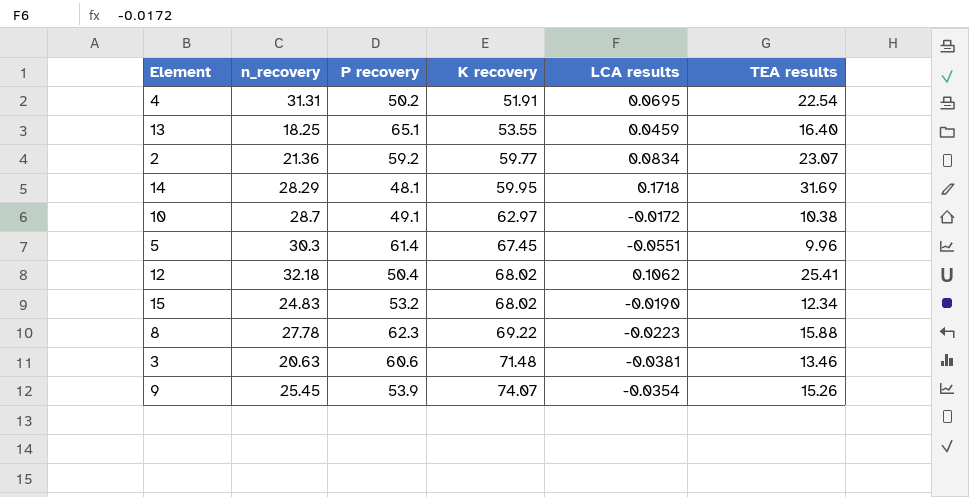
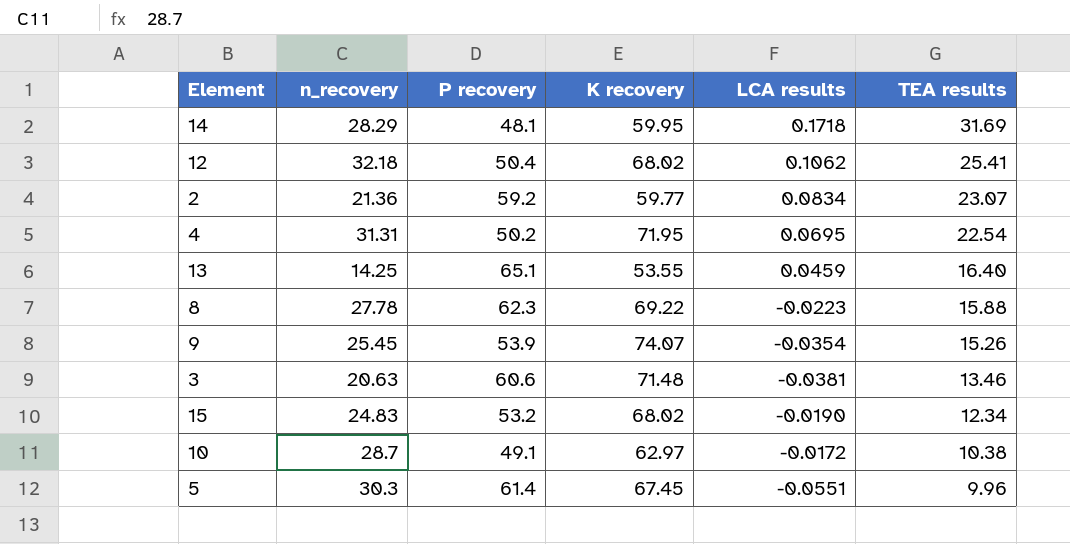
row order: K recovery ascending -> TEA results descending
4 | K recovery: 51.91 -> 71.95
13 | n_recovery: 18.25 -> 14.25

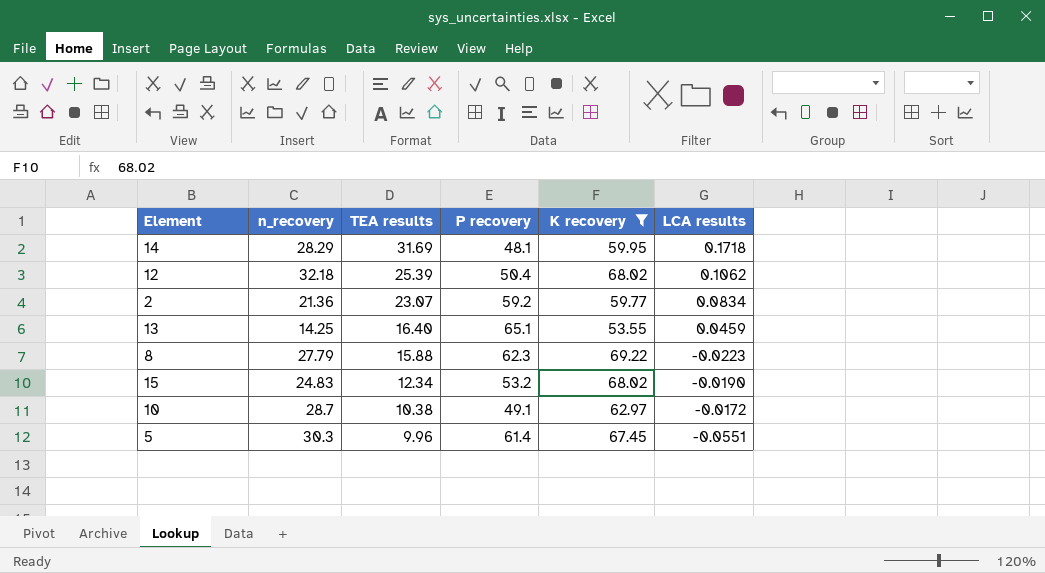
filter: none -> K recovery <= 69.22
column TEA results | position: 6 -> 3
12 | TEA results: 25.41 -> 25.39
8 | n_recovery: 27.78 -> 27.79

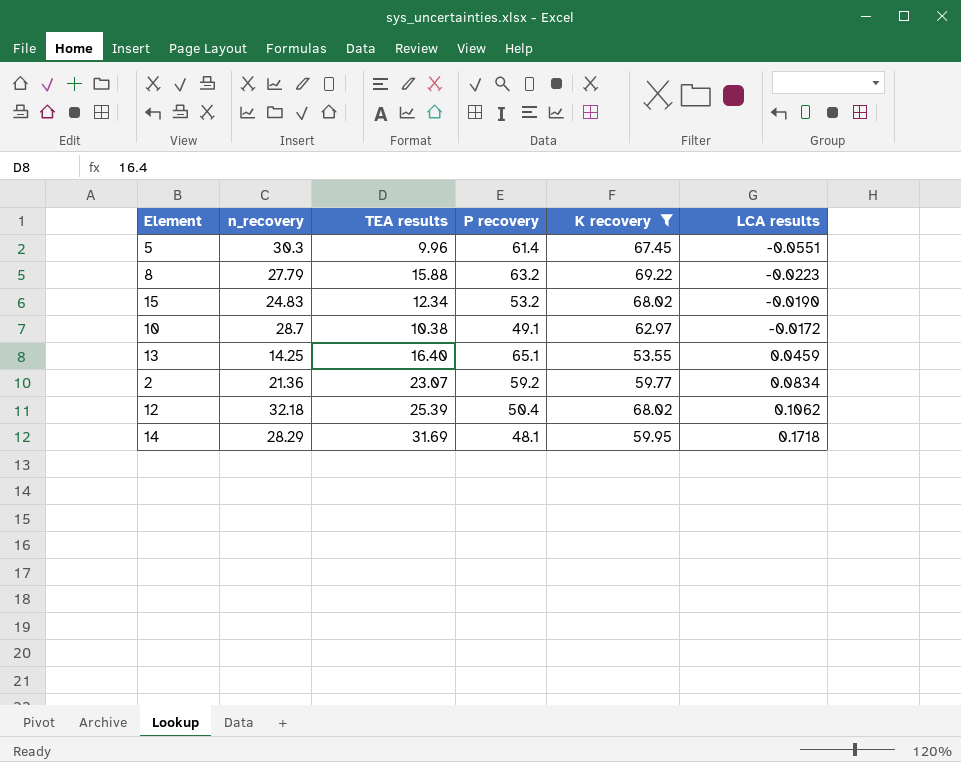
row order: TEA results descending -> LCA results ascending
8 | P recovery: 62.3 -> 63.2

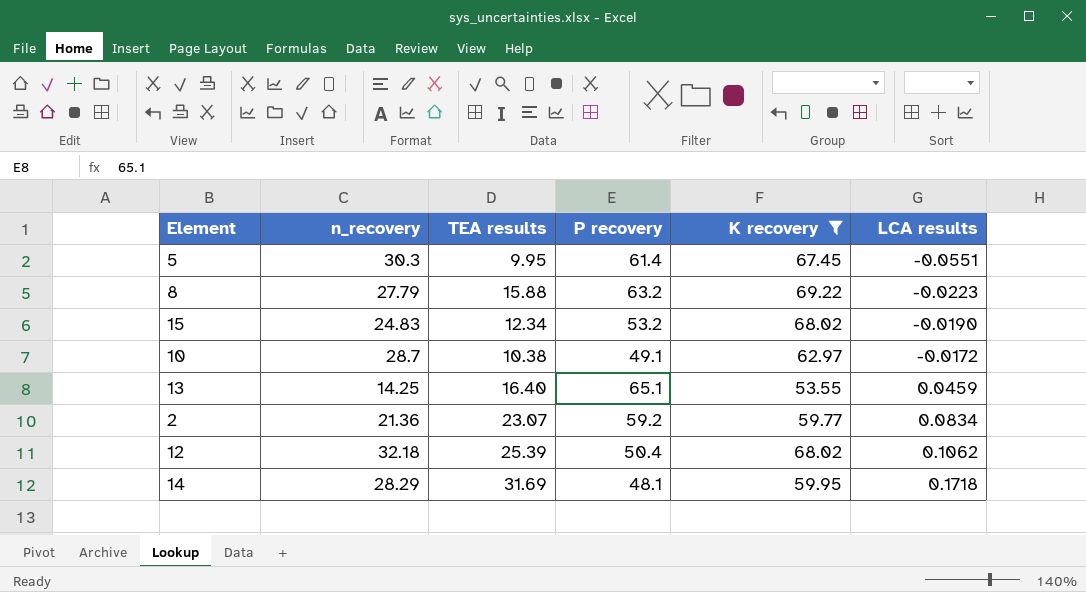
5 | TEA results: 9.96 -> 9.95

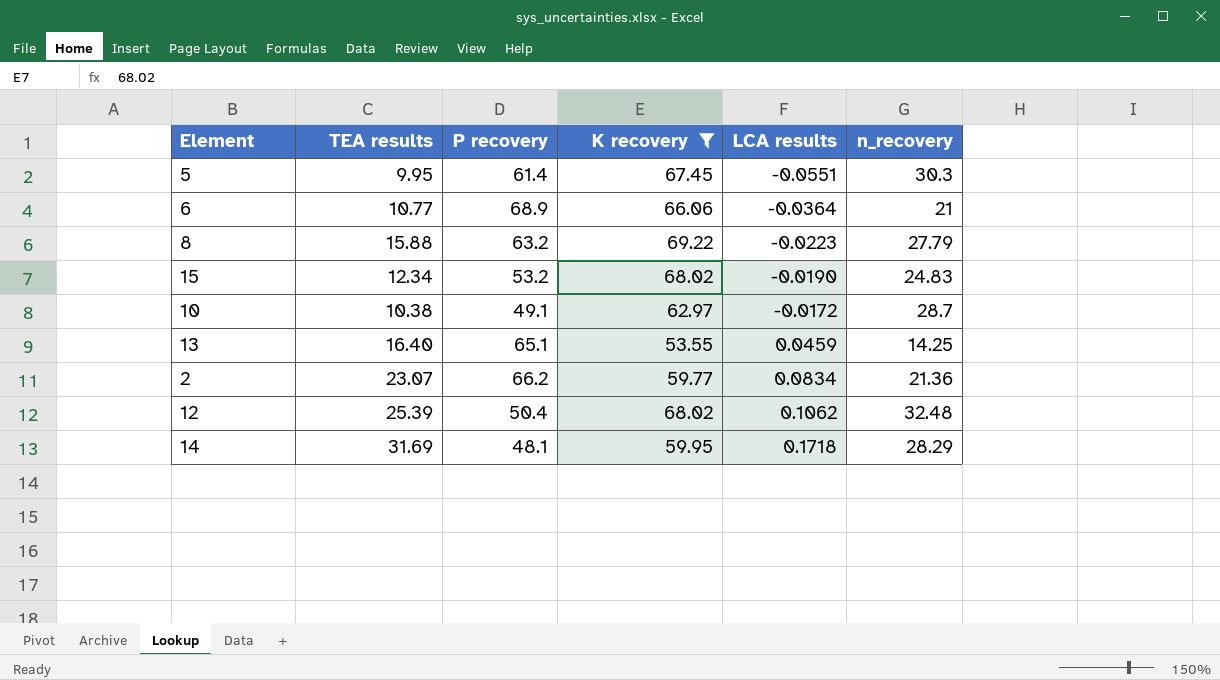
column n_recovery | position: 2 -> 6
row 6: none -> 10.77 | 68.9 | 66.06 | -0.0364 | 21
2 | P recovery: 59.2 -> 66.2
12 | n_recovery: 32.18 -> 32.48

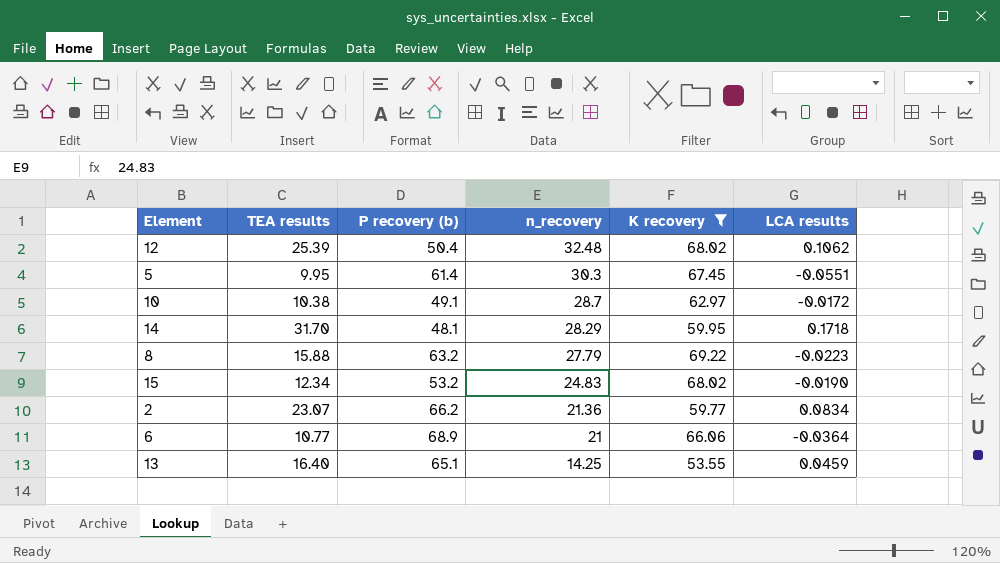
row order: LCA results ascending -> n_recovery descending
column name: P recovery -> P recovery (b)
column n_recovery | position: 6 -> 4
14 | TEA results: 31.69 -> 31.70

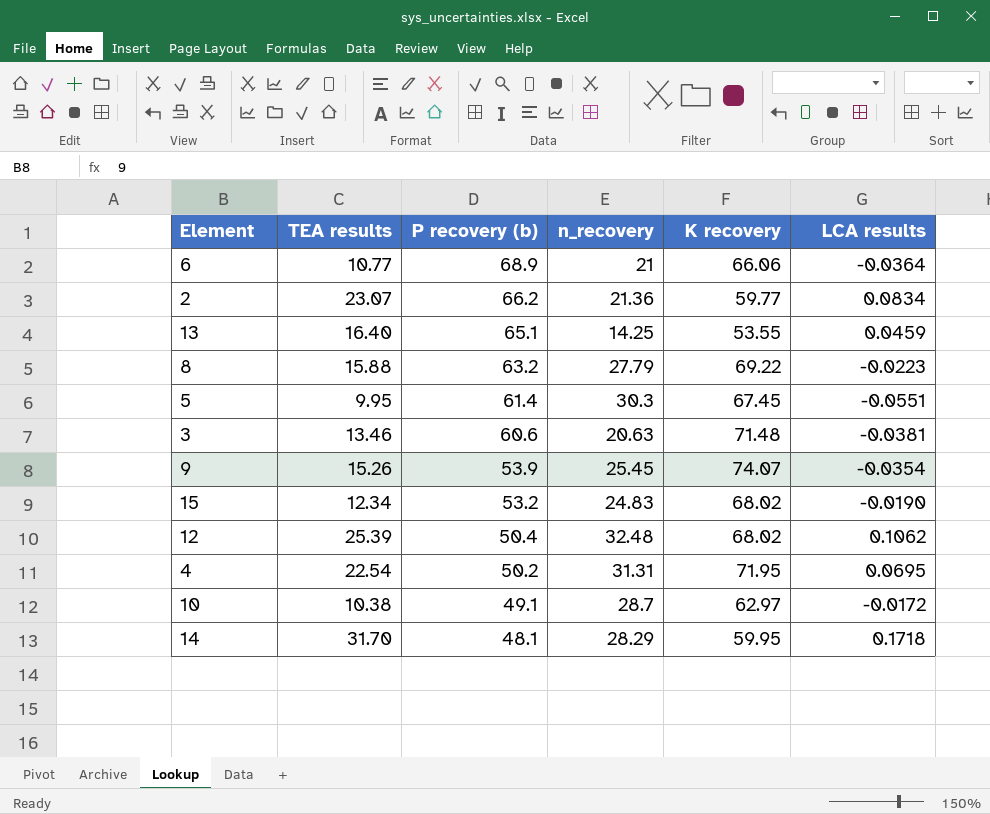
filter: K recovery <= 69.22 -> none
row order: n_recovery descending -> P recovery (b) descending

